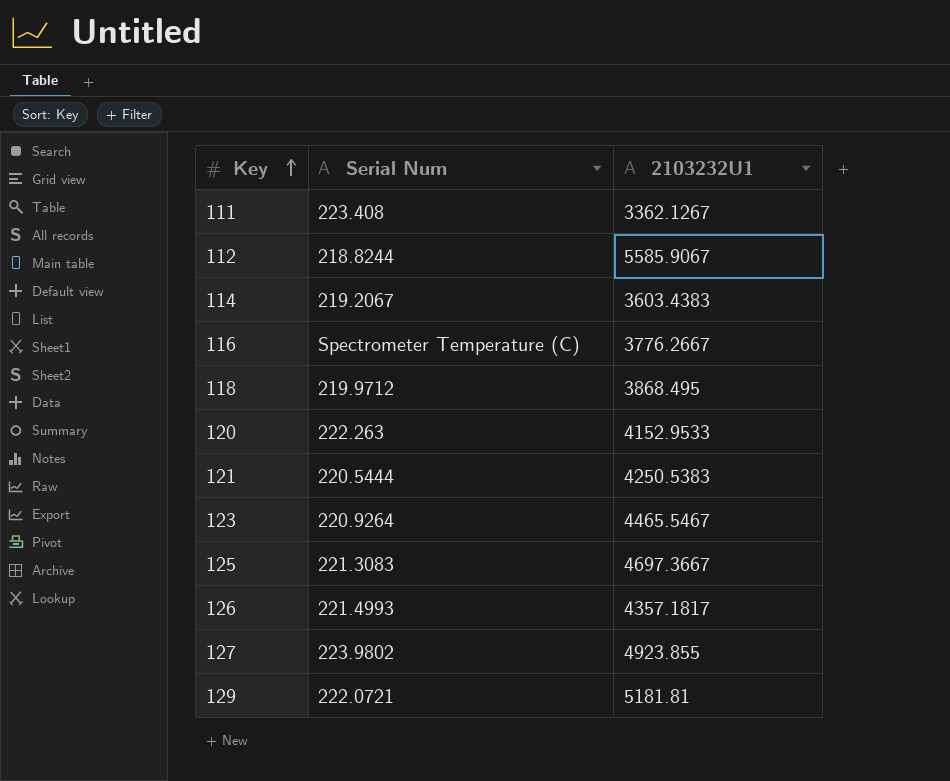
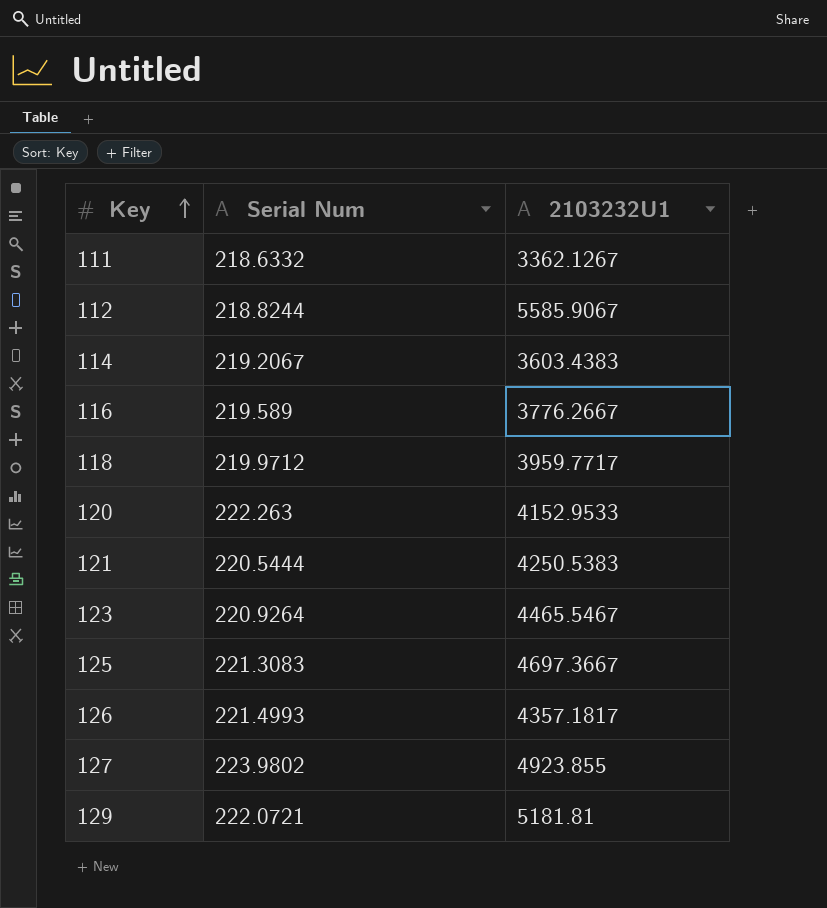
111 | Serial Num: 223.408 -> 218.6332
116 | Serial Num: Spectrometer Temperature (C) -> 219.589
118 | 2103232U1: 3868.495 -> 3959.7717

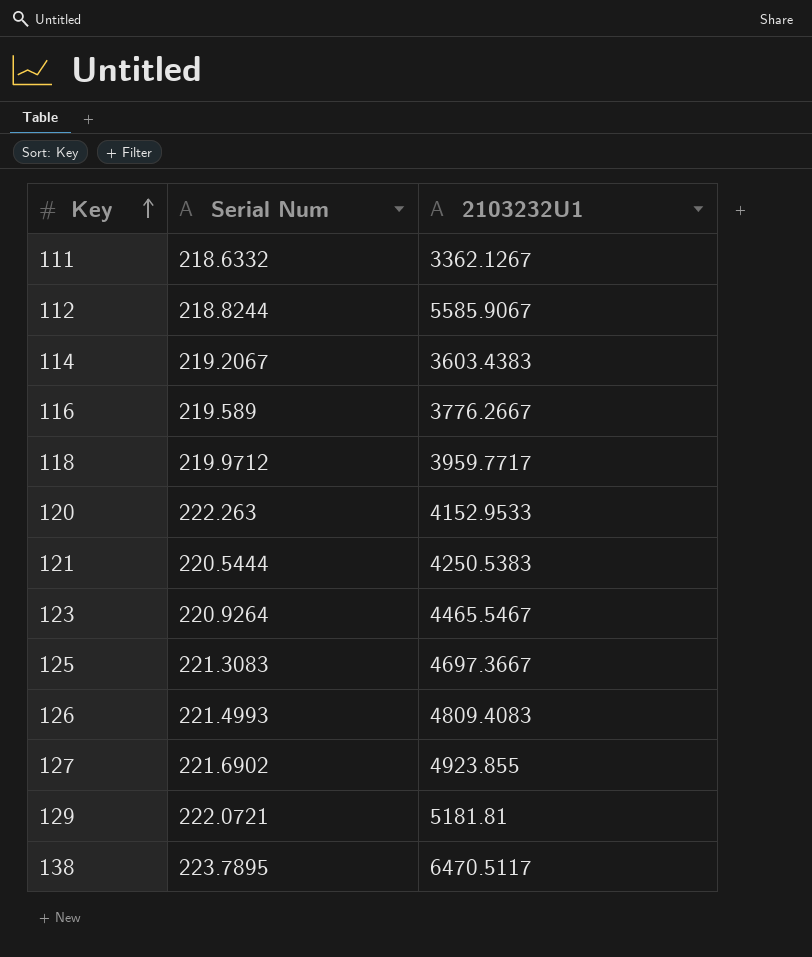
126 | 2103232U1: 4357.1817 -> 4809.4083
127 | Serial Num: 223.9802 -> 221.6902
row 138: none -> 223.7895 | 6470.5117

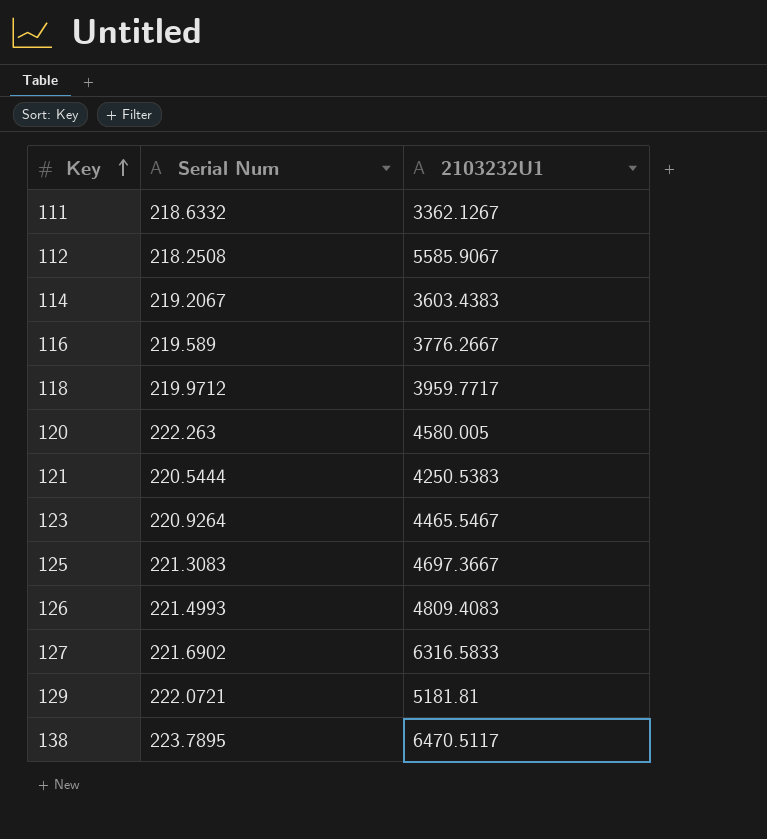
112 | Serial Num: 218.8244 -> 218.2508
120 | 2103232U1: 4152.9533 -> 4580.005
127 | 2103232U1: 4923.855 -> 6316.5833

